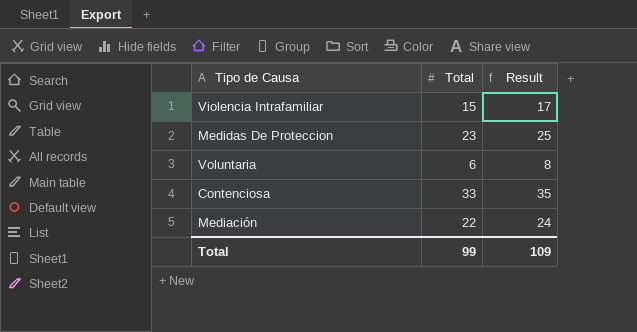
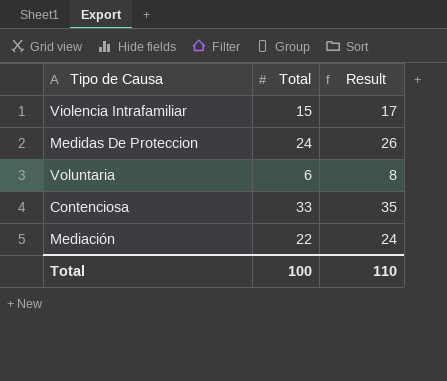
Medidas De Proteccion | Total: 23 -> 24
Medidas De Proteccion | Result: 25 -> 26
Total | Total: 99 -> 100
Total | Result: 109 -> 110

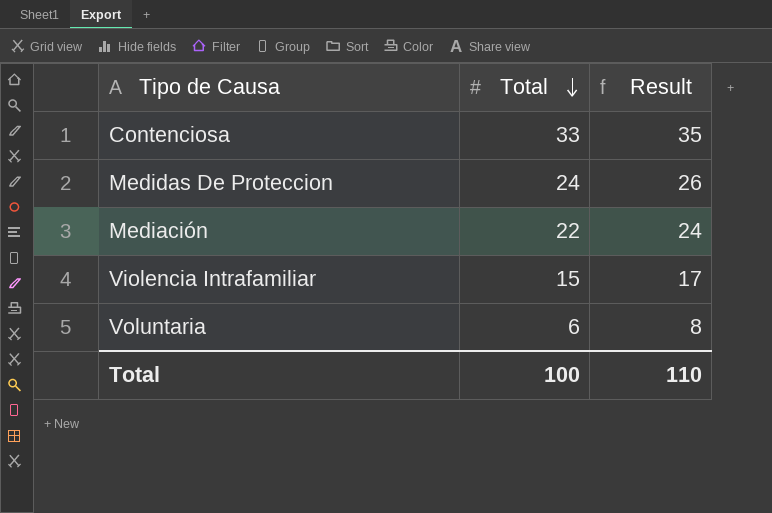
row order: none -> Total descending

